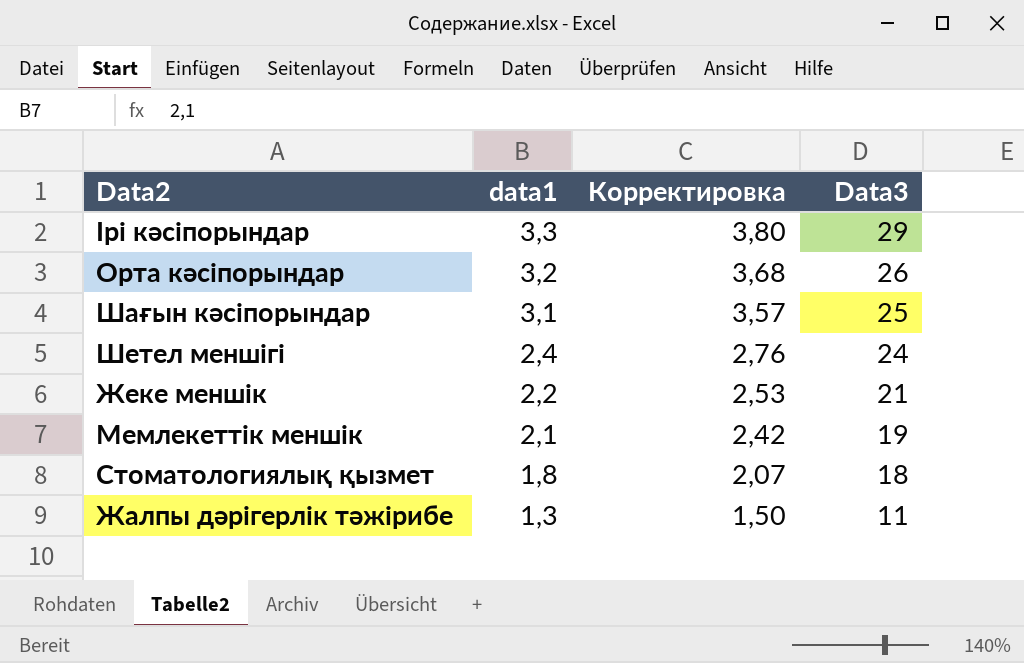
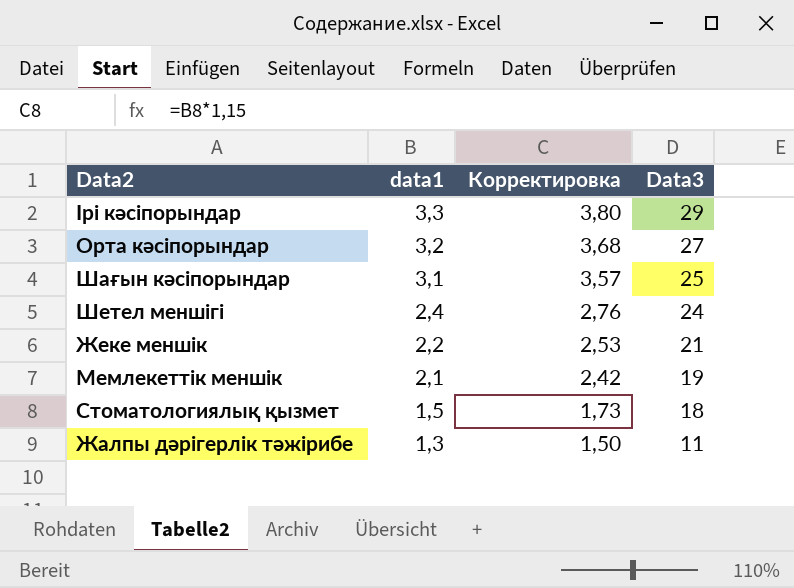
Орта кәсіпорындар | Data3: 26 -> 27
Стоматологиялық қызмет | data1: 1,8 -> 1,5
Стоматологиялық қызмет | Корректировка: 2,07 -> 1,73

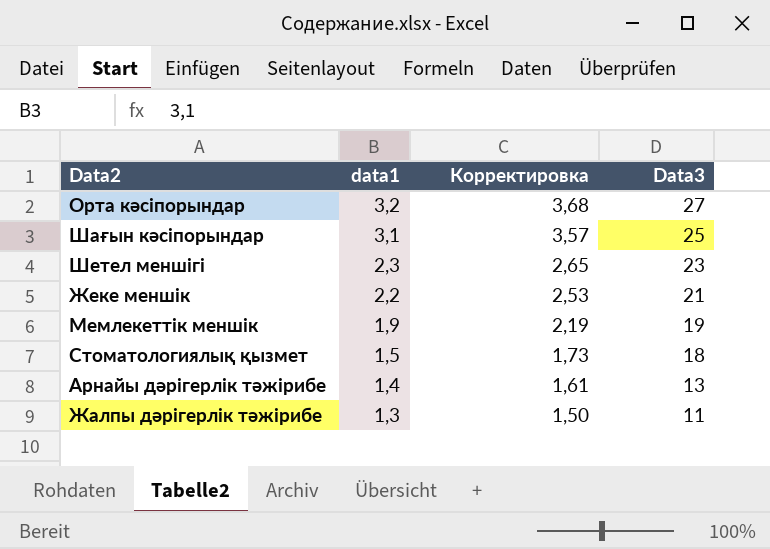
row Ірі кәсіпорындар: 3,3 | 3,80 | 29 -> none
Шетел меншігі | data1: 2,4 -> 2,3
Шетел меншігі | Корректировка: 2,76 -> 2,65
Шетел меншігі | Data3: 24 -> 23
Мемлекеттік меншік | data1: 2,1 -> 1,9
Мемлекеттік меншік | Корректировка: 2,42 -> 2,19
row Арнайы дәрігерлік тәжірибе: none -> 1,4 | 1,61 | 13

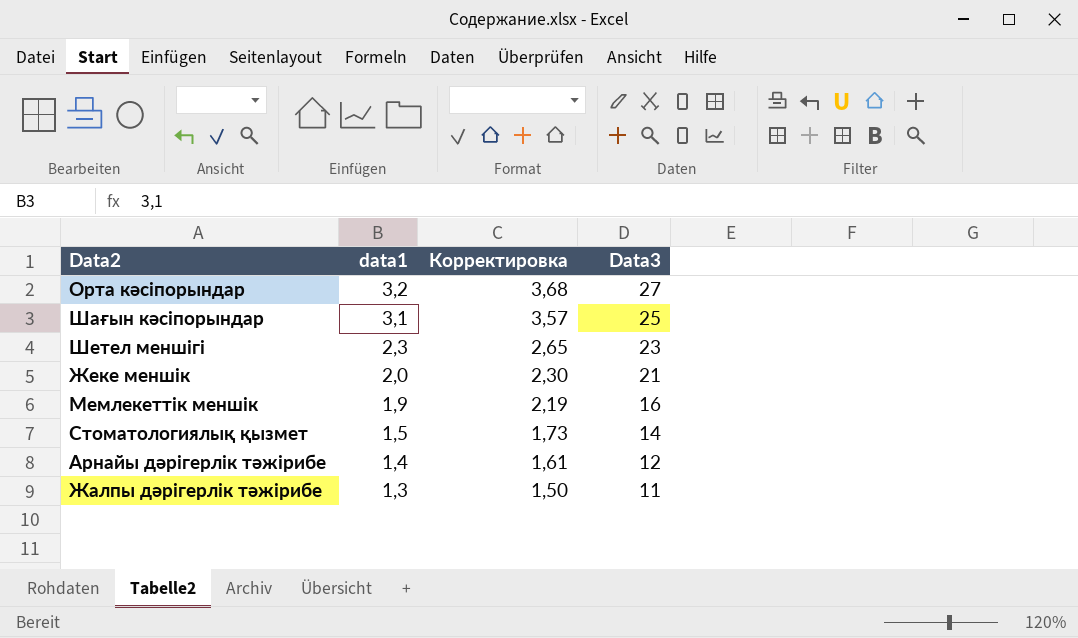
Жеке меншік | data1: 2,2 -> 2,0
Жеке меншік | Корректировка: 2,53 -> 2,30
Мемлекеттік меншік | Data3: 19 -> 16
Стоматологиялық қызмет | Data3: 18 -> 14
Арнайы дәрігерлік тәжірибе | Data3: 13 -> 12

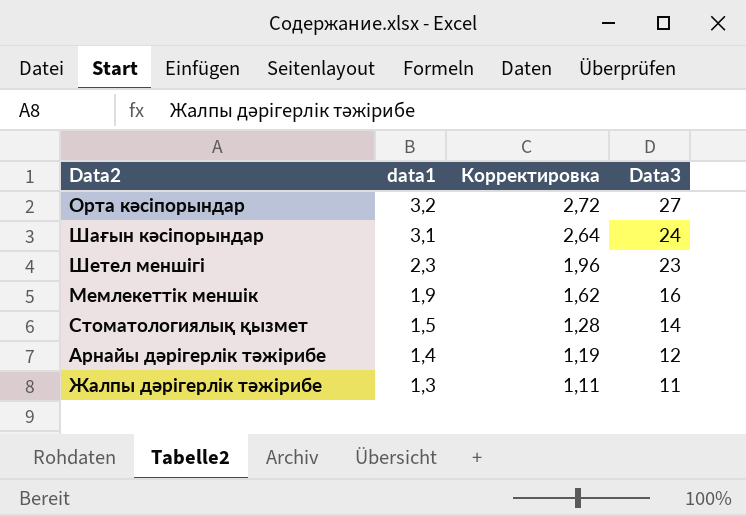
column Корректировка | formula: [data1] * 1,15 -> [data1] * 0,85
row Жеке меншік: 2,0 | 2,30 | 21 -> none
Шағын кәсіпорындар | Data3: 25 -> 24

